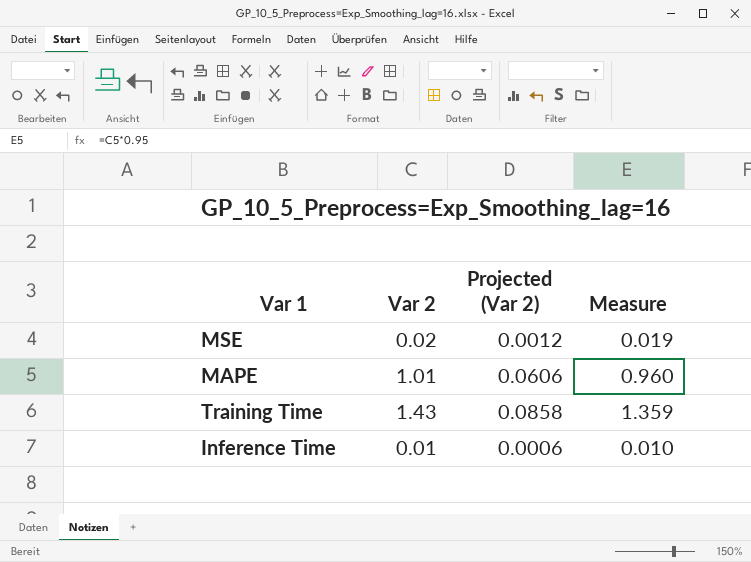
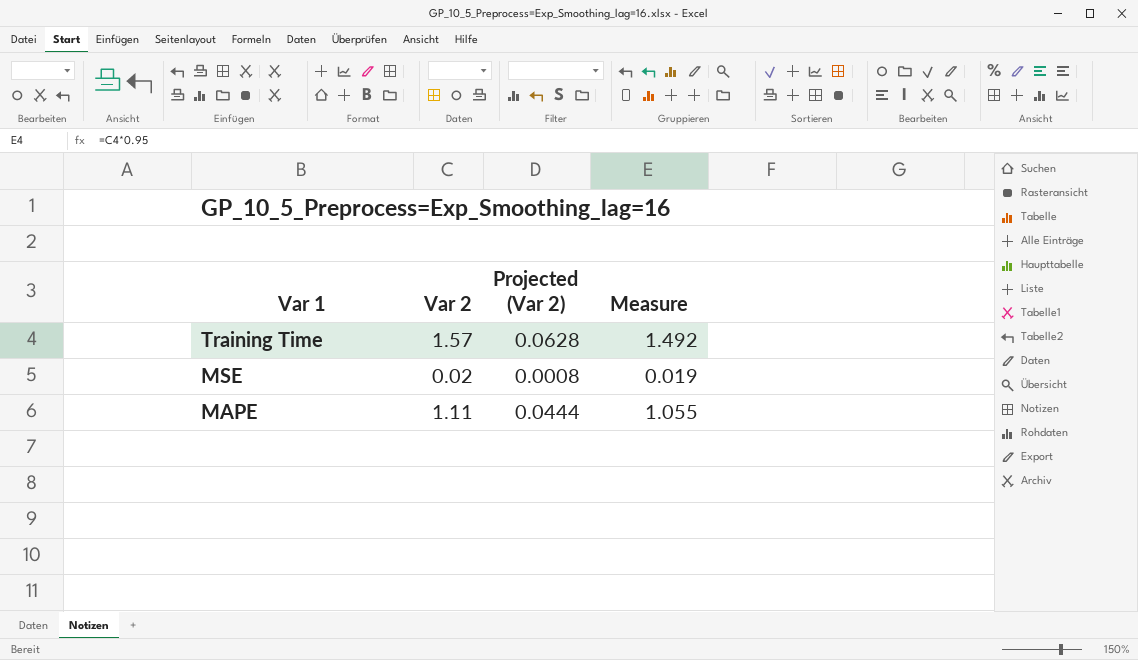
row order: none -> Var 1 descending
column Projected (Var 2) | formula: [Var 2] * 0.06 -> [Var 2] * 0.04
row Inference Time: 0.01 | 0.0006 | 0.010 -> none
Training Time | Var 2: 1.43 -> 1.57
Training Time | Measure: 1.359 -> 1.492
MAPE | Var 2: 1.01 -> 1.11
MAPE | Measure: 0.960 -> 1.055

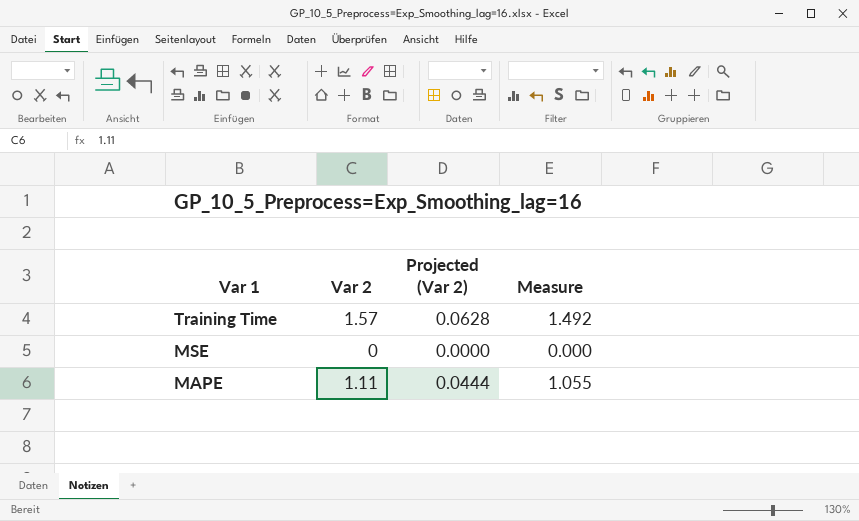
MSE | Var 2: 0.02 -> 0
MSE | Projected (Var 2): 0.0008 -> 0.0000
MSE | Measure: 0.019 -> 0.000

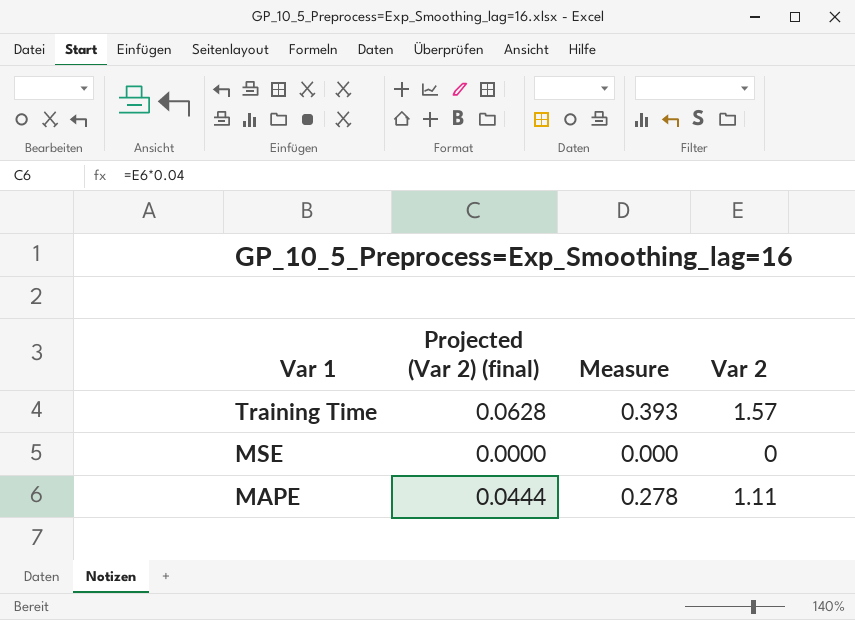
column name: Projected (Var 2) -> Projected (Var 2) (final)
column Measure | formula: [Var 2] * 0.95 -> [Var 2] * 0.25
column Var 2 | position: 2 -> 4

